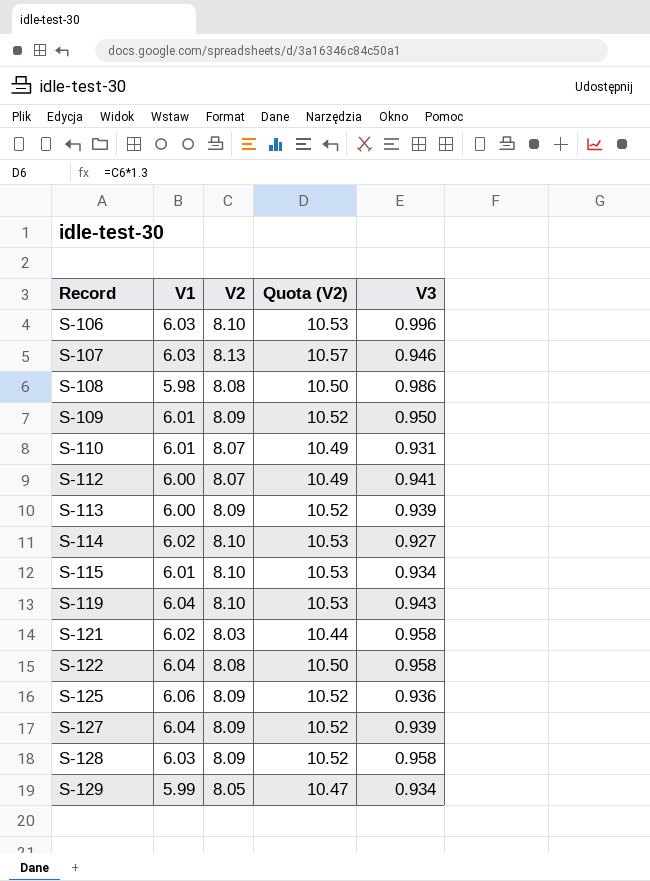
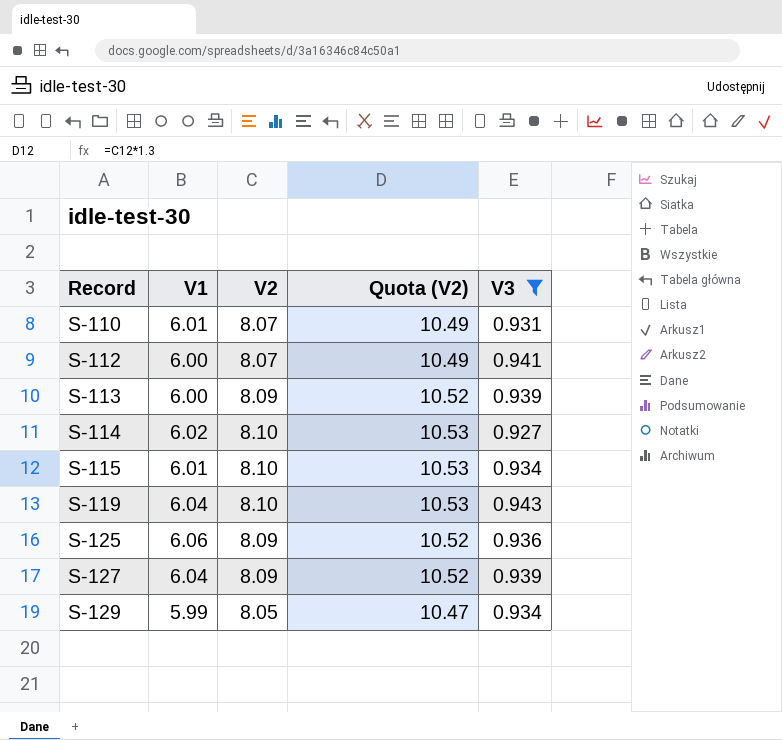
filter: none -> V3 <= 0.943

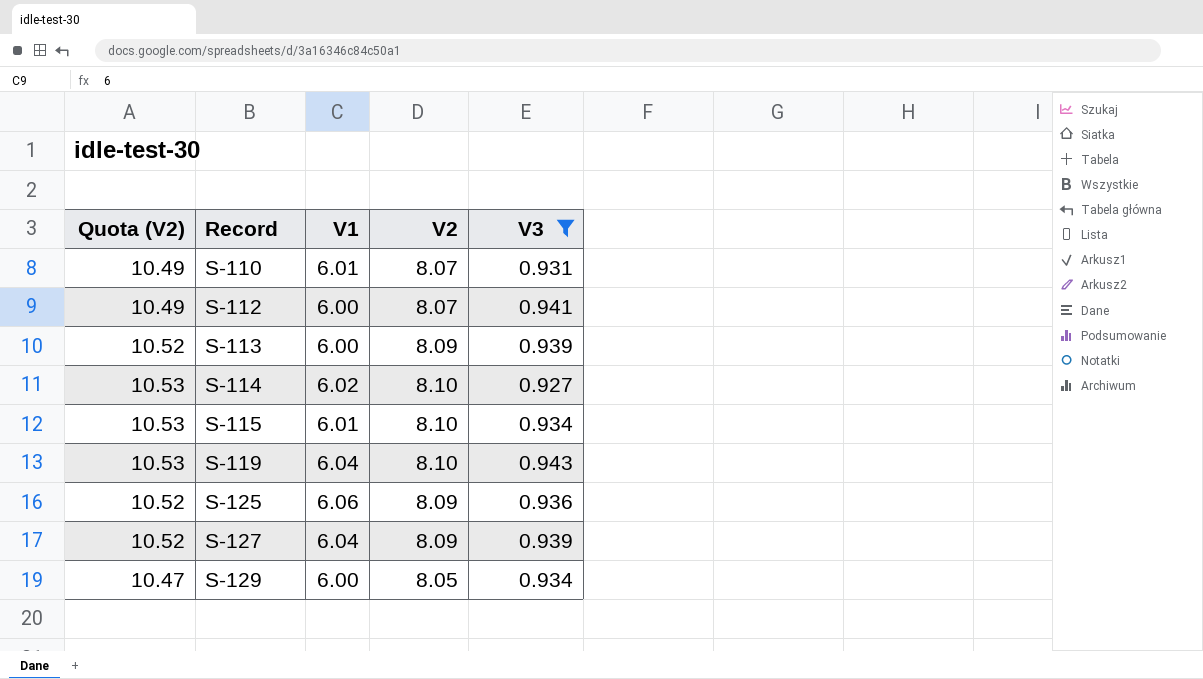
column Quota (V2) | position: 4 -> 1
S-129 | V1: 5.99 -> 6.00

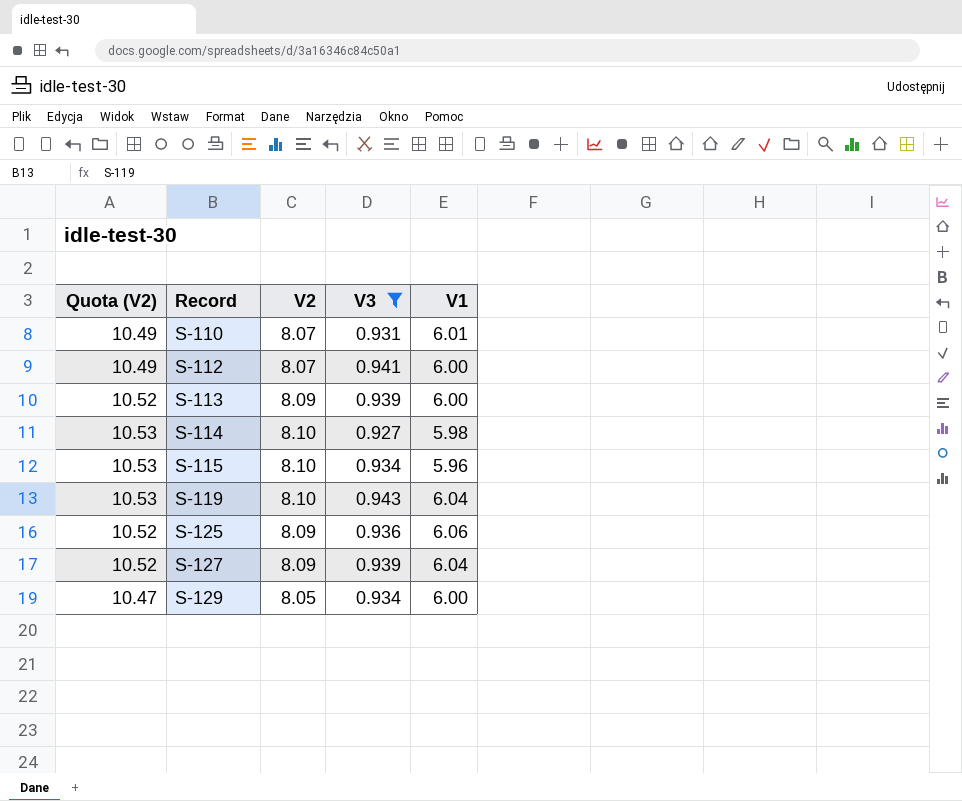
column V1 | position: 3 -> 5
S-114 | V1: 6.02 -> 5.98
S-115 | V1: 6.01 -> 5.96

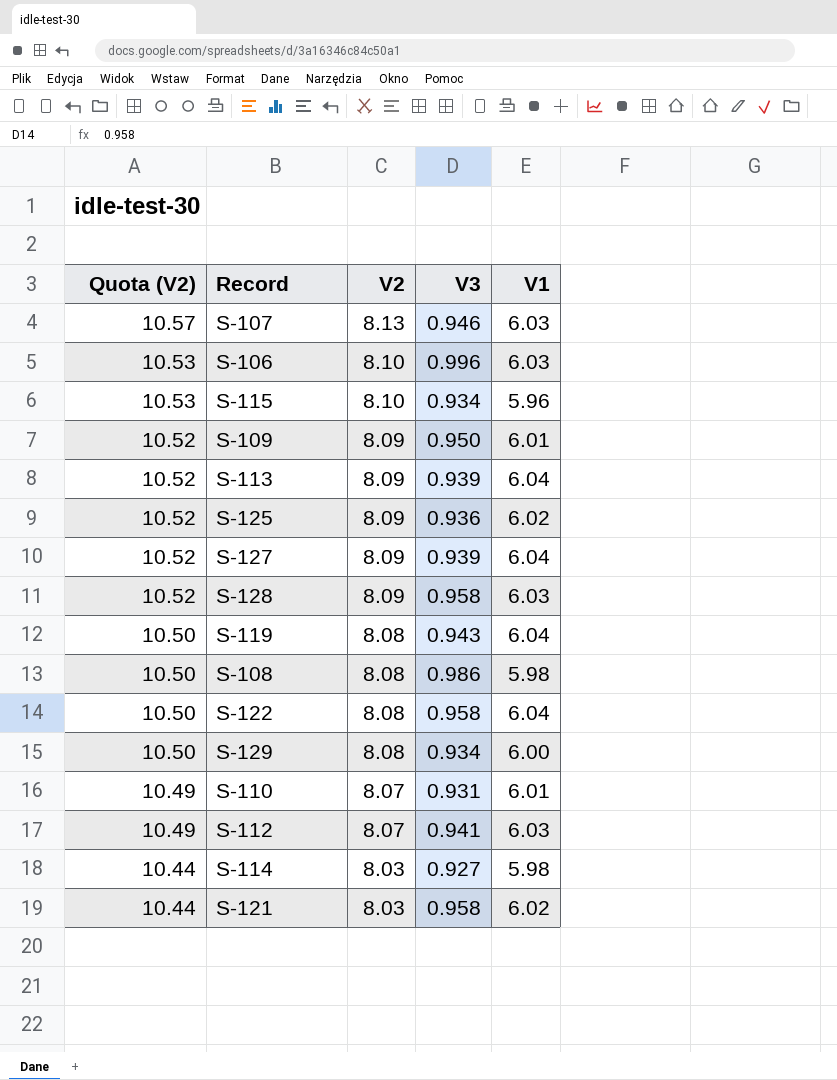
filter: V3 <= 0.943 -> none
row order: Record ascending -> Quota (V2) descending
S-113 | V1: 6.00 -> 6.04
S-125 | V1: 6.06 -> 6.02
S-119 | Quota (V2): 10.53 -> 10.50
S-119 | V2: 8.10 -> 8.08
S-129 | Quota (V2): 10.47 -> 10.50
S-129 | V2: 8.05 -> 8.08
S-112 | V1: 6.00 -> 6.03
S-114 | Quota (V2): 10.53 -> 10.44
S-114 | V2: 8.10 -> 8.03

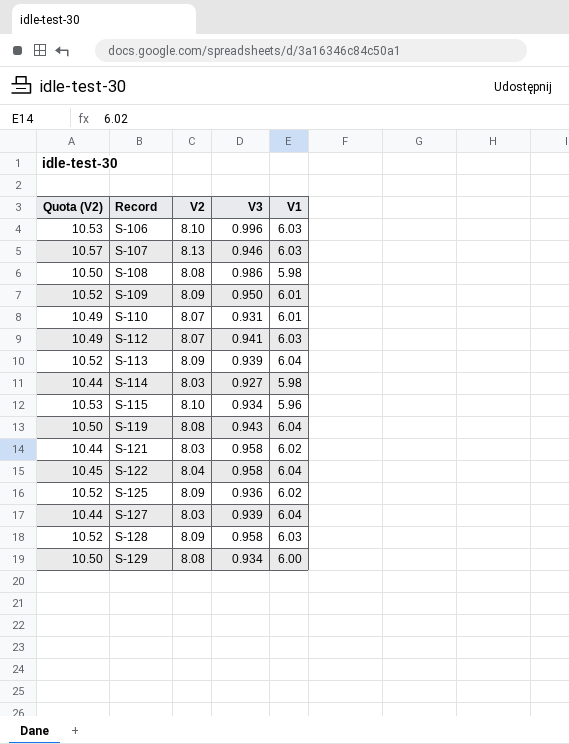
row order: Quota (V2) descending -> Record ascending
S-122 | Quota (V2): 10.50 -> 10.45
S-122 | V2: 8.08 -> 8.04
S-127 | Quota (V2): 10.52 -> 10.44
S-127 | V2: 8.09 -> 8.03

